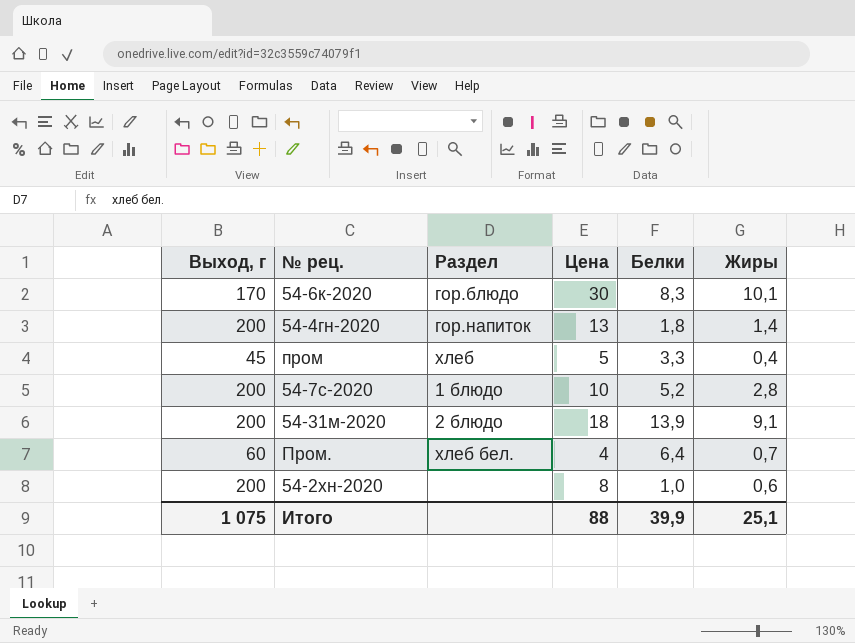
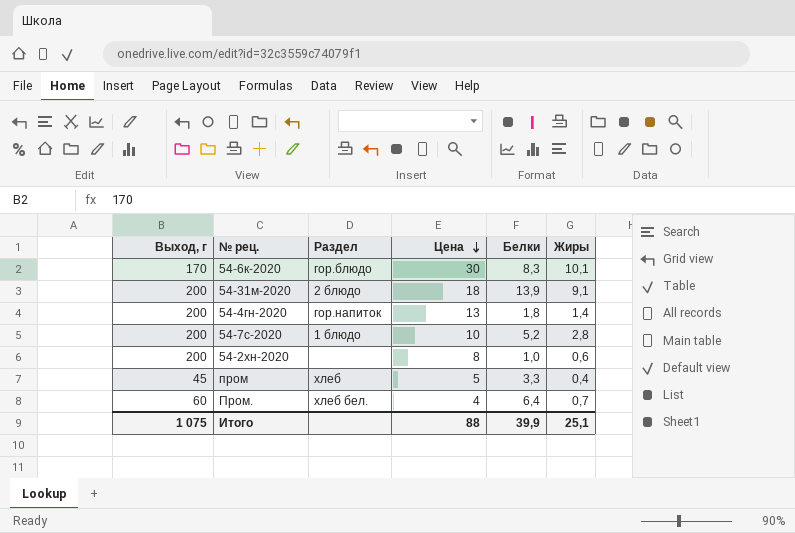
row order: none -> Цена descending

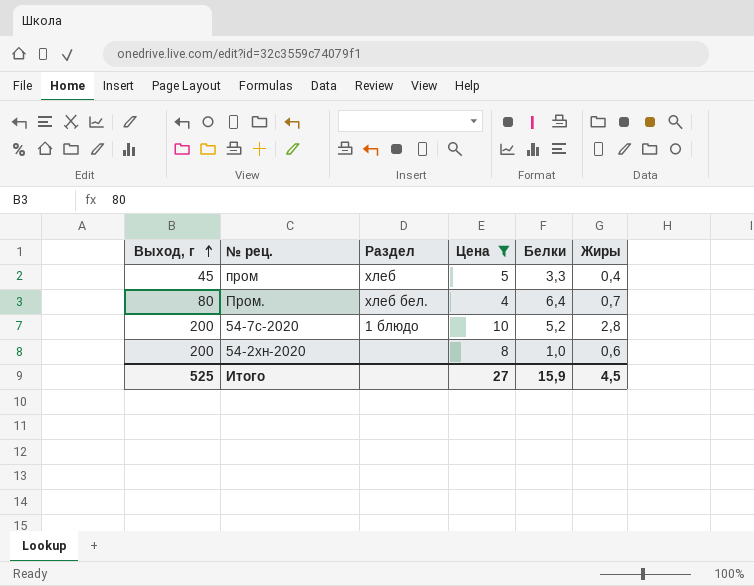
filter: none -> Цена <= 10
row order: Цена descending -> Выход, г ascending
Пром. | Выход, г: 60 -> 80
Итого | Выход, г: 1 075 -> 525
Итого | Цена: 88 -> 27
Итого | Белки: 39,9 -> 15,9
Итого | Жиры: 25,1 -> 4,5

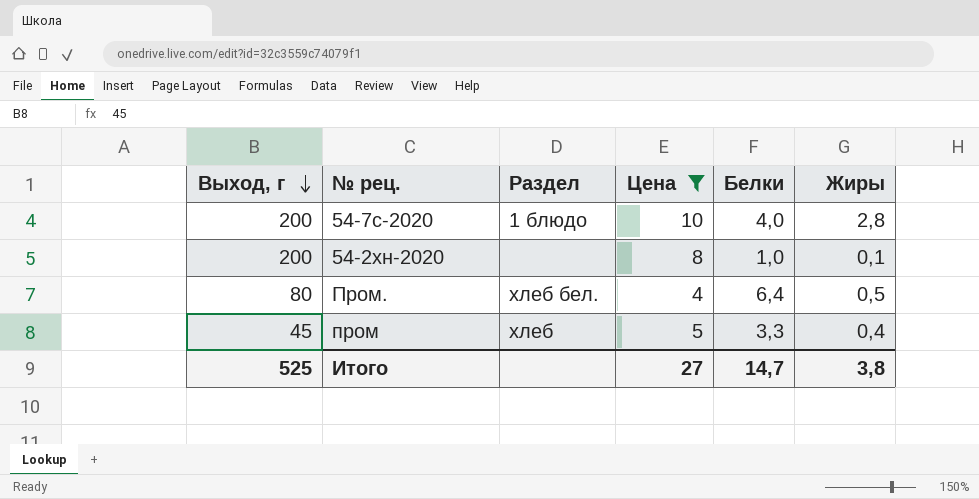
row order: Выход, г ascending -> Выход, г descending
54-7с-2020 | Белки: 5,2 -> 4,0
54-2хн-2020 | Жиры: 0,6 -> 0,1
Пром. | Жиры: 0,7 -> 0,5
Итого | Белки: 15,9 -> 14,7
Итого | Жиры: 4,5 -> 3,8

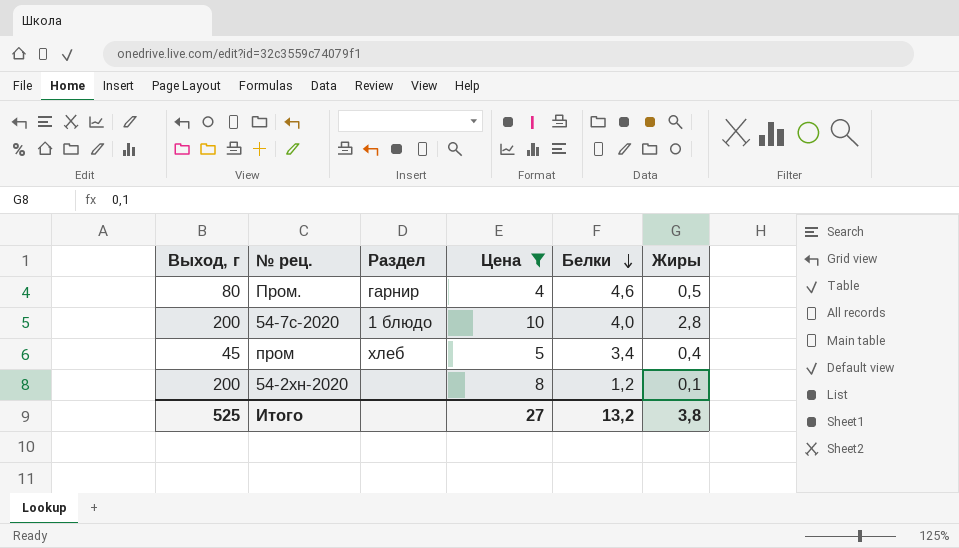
row order: Выход, г descending -> Белки descending
Пром. | Раздел: хлеб бел. -> гарнир
Пром. | Белки: 6,4 -> 4,6
пром | Белки: 3,3 -> 3,4
54-2хн-2020 | Белки: 1,0 -> 1,2
Итого | Белки: 14,7 -> 13,2

